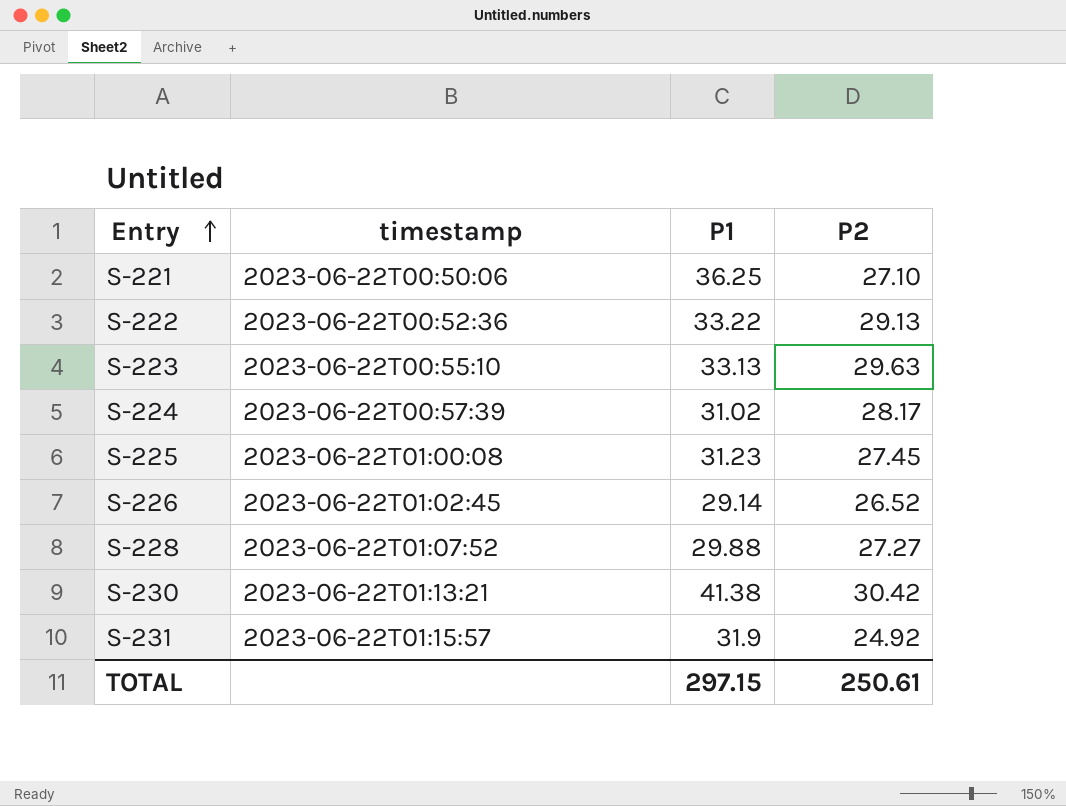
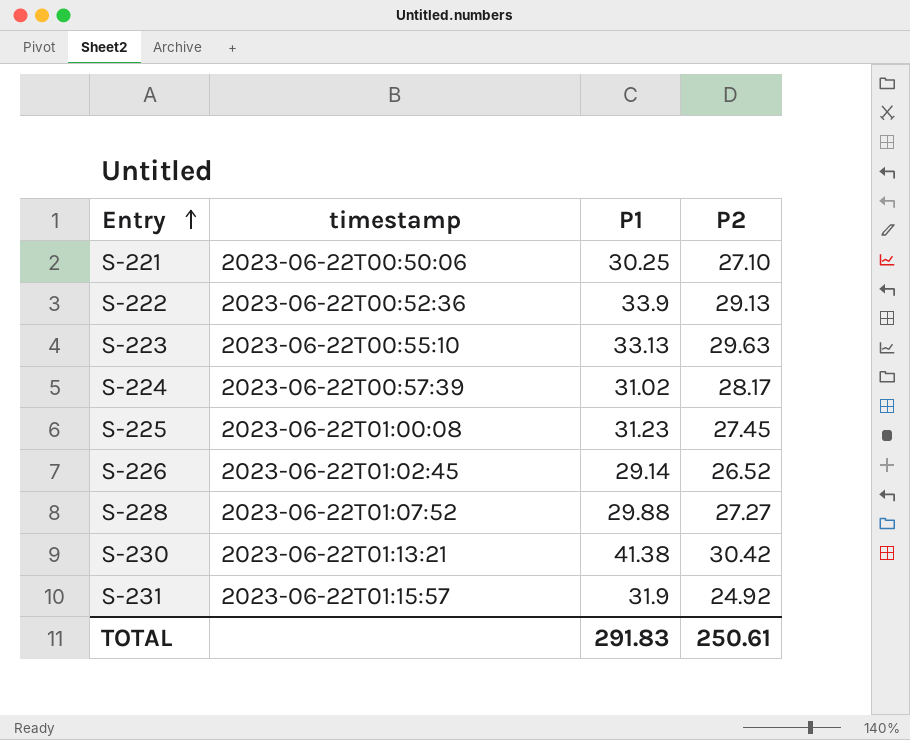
S-221 | P1: 36.25 -> 30.25
S-222 | P1: 33.22 -> 33.9
TOTAL | P1: 297.15 -> 291.83

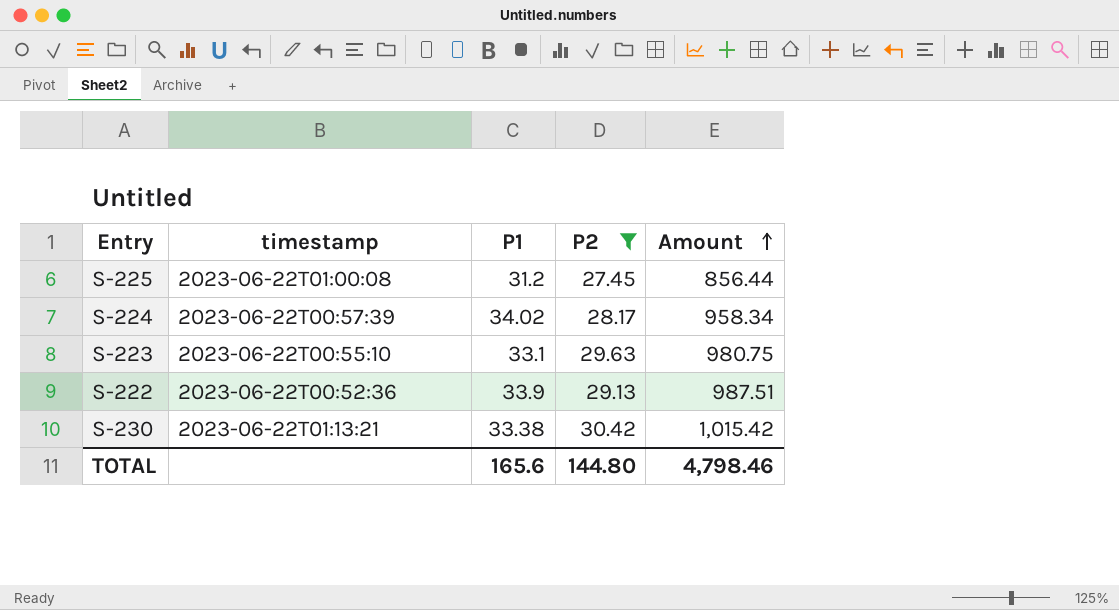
filter: none -> P2 >= 27.45
row order: Entry ascending -> Amount ascending
column Amount | formula: none -> [P1] * [P2]
S-225 | P1: 31.23 -> 31.2
S-224 | P1: 31.02 -> 34.02
S-223 | P1: 33.13 -> 33.1
S-230 | P1: 41.38 -> 33.38
TOTAL | P1: 291.83 -> 165.6
TOTAL | P2: 250.61 -> 144.80

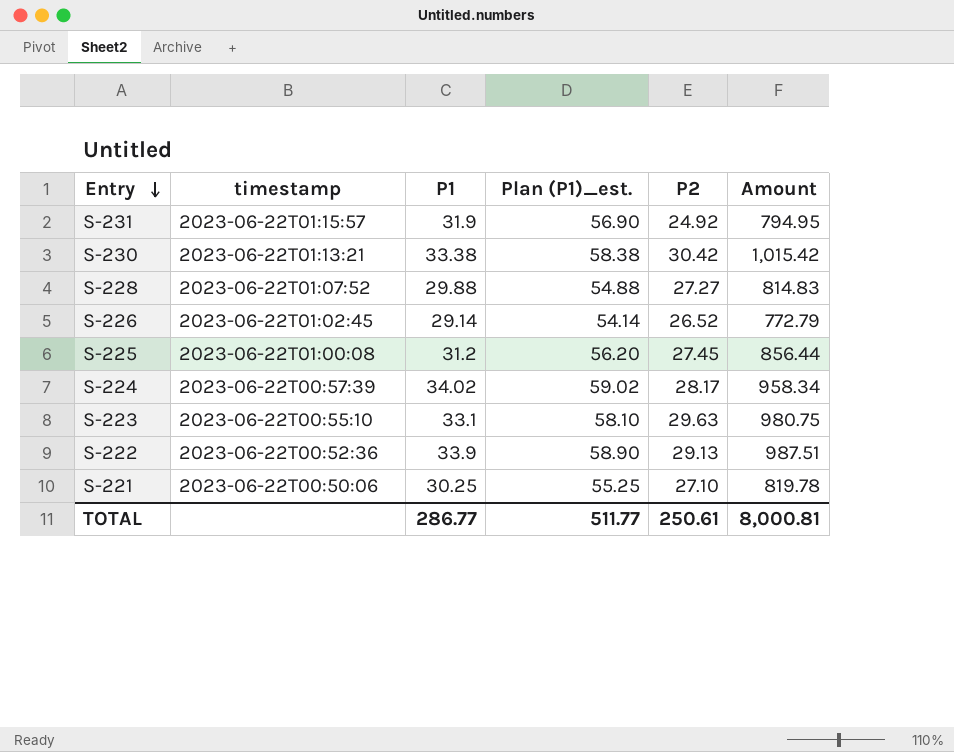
filter: P2 >= 27.45 -> none
row order: Amount ascending -> Entry descending
column Plan (P1)_est. | formula: none -> [P1] + 25
TOTAL | P1: 165.6 -> 286.77
TOTAL | P2: 144.80 -> 250.61
TOTAL | Amount: 4,798.46 -> 8,000.81

